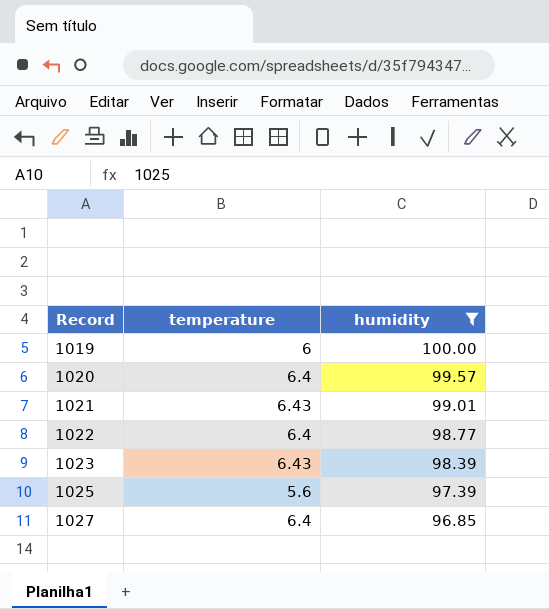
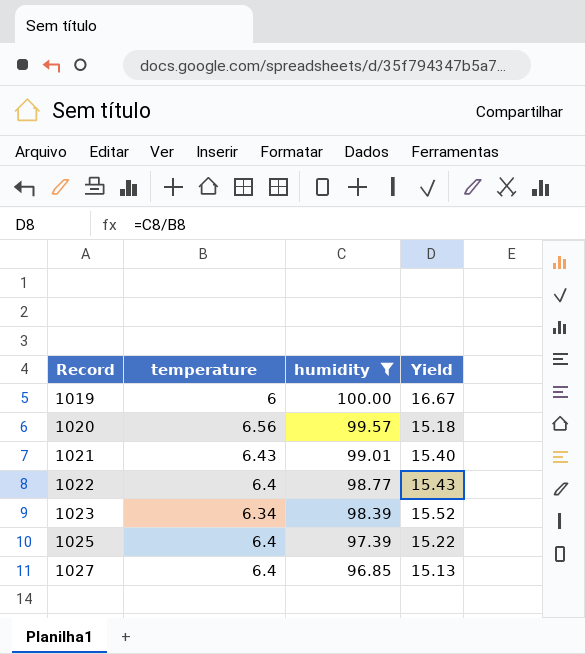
column Yield | formula: none -> [humidity] / [temperature]
1020 | temperature: 6.4 -> 6.56
1023 | temperature: 6.43 -> 6.34
1025 | temperature: 5.6 -> 6.4

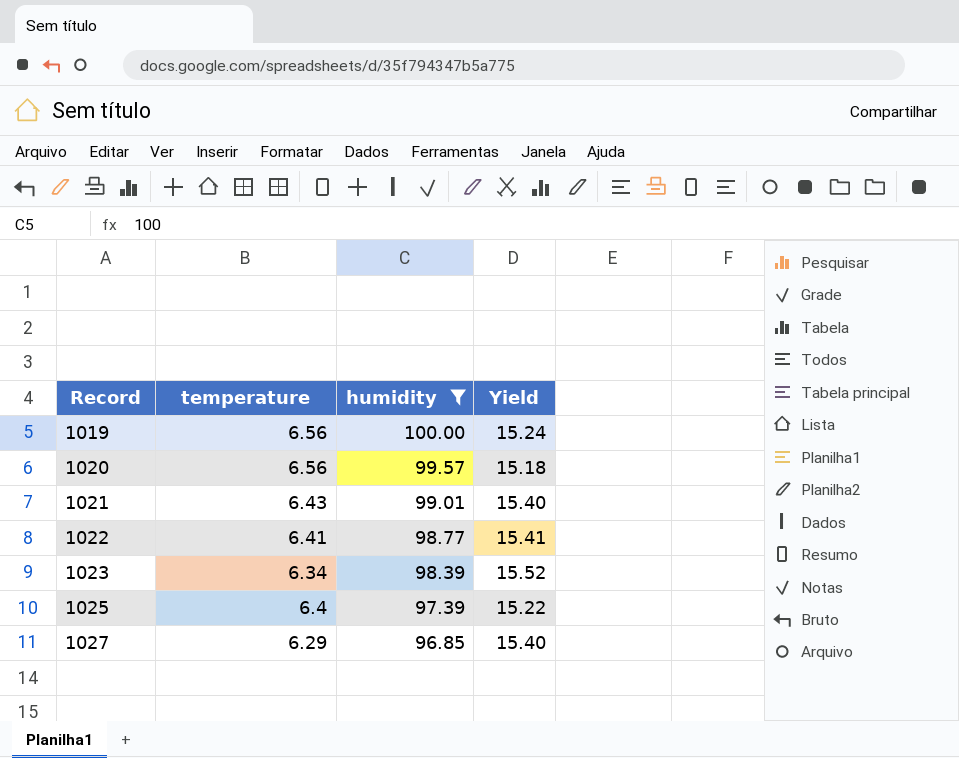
1019 | temperature: 6 -> 6.56
1019 | Yield: 16.67 -> 15.24
1022 | temperature: 6.4 -> 6.41
1022 | Yield: 15.43 -> 15.41
1027 | temperature: 6.4 -> 6.29
1027 | Yield: 15.13 -> 15.40

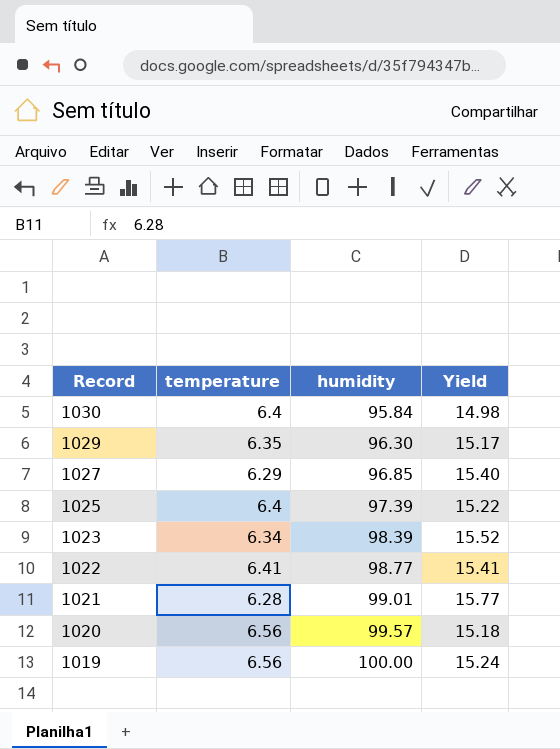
filter: humidity >= 96.85 -> none
row order: Record ascending -> Record descending
1021 | temperature: 6.43 -> 6.28
1021 | Yield: 15.40 -> 15.77

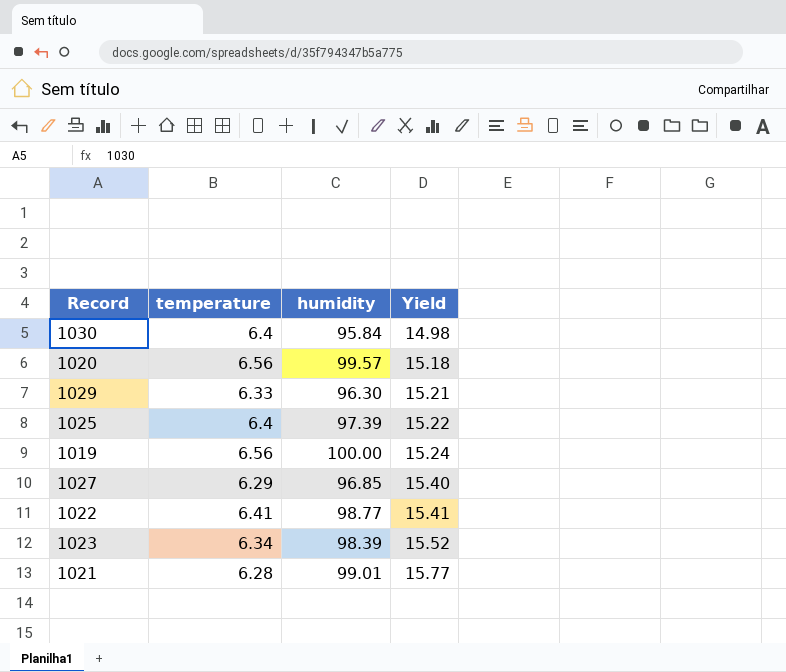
row order: Record descending -> Yield ascending
1029 | temperature: 6.35 -> 6.33
1029 | Yield: 15.17 -> 15.21

